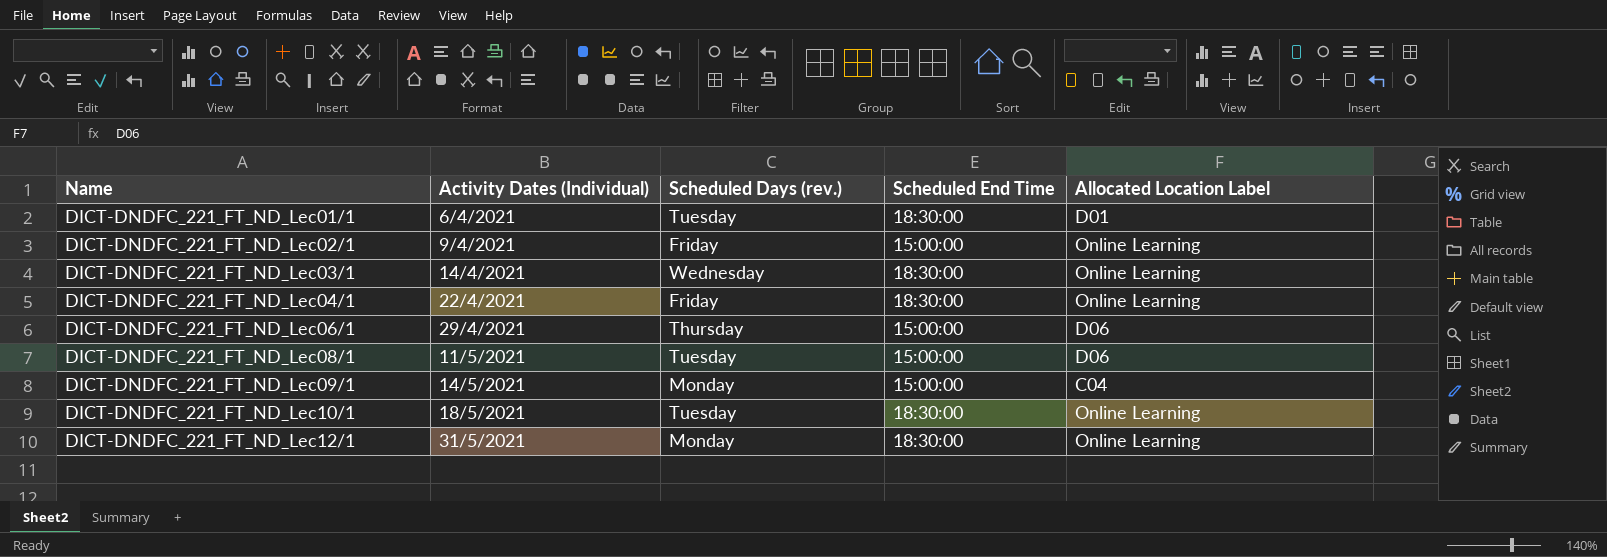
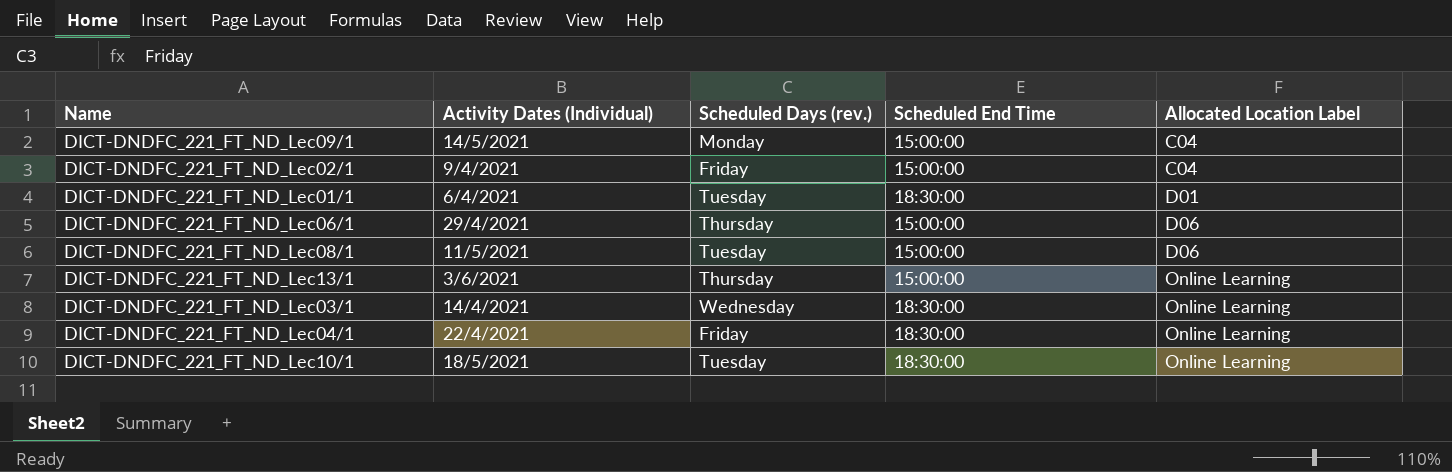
row order: Name ascending -> Allocated Location Label ascending
row DICT-DNDFC_221_FT_ND_Lec12/1: 31/5/2021 | Monday | 18:30:00 | Online Learning -> none
DICT-DNDFC_221_FT_ND_Lec02/1 | Allocated Location Label: Online Learning -> C04
row DICT-DNDFC_221_FT_ND_Lec13/1: none -> 3/6/2021 | Thursday | 15:00:00 | Online Learning

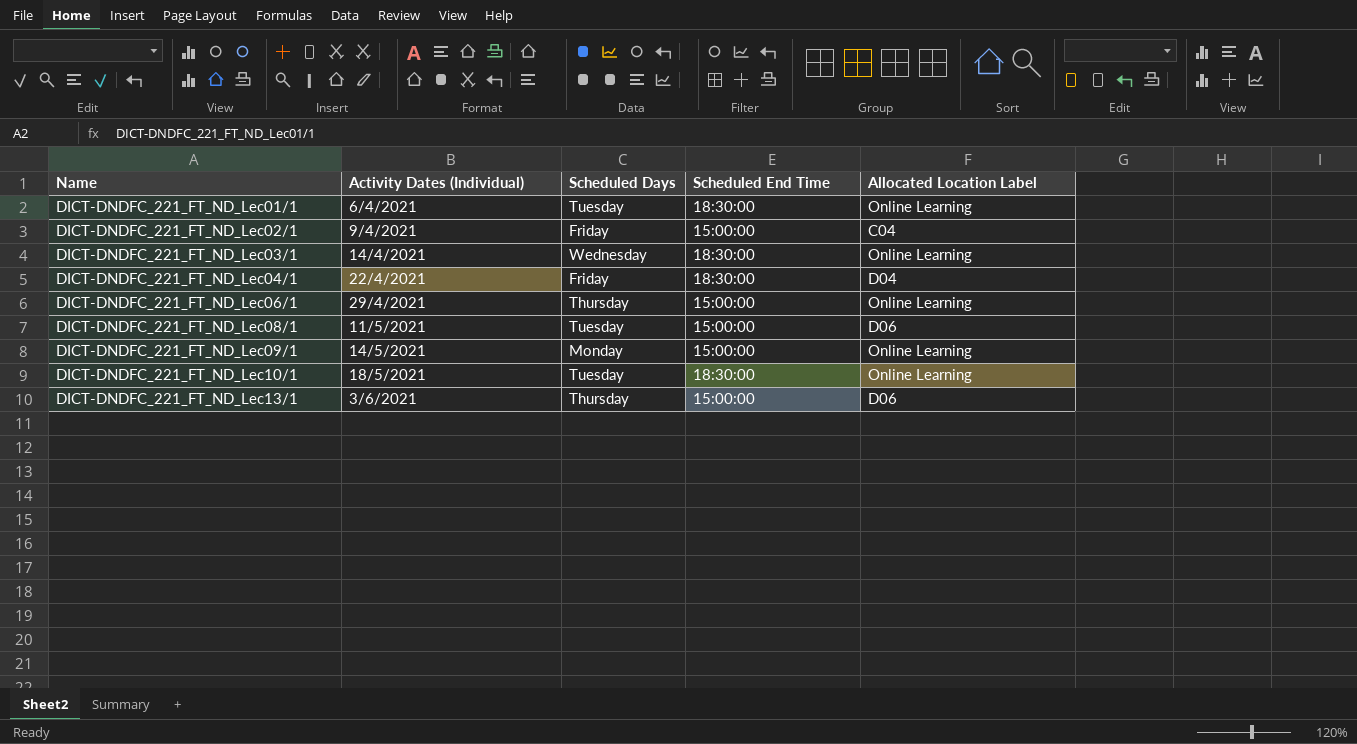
row order: Allocated Location Label ascending -> Name ascending
column name: Scheduled Days (rev.) -> Scheduled Days
DICT-DNDFC_221_FT_ND_Lec01/1 | Allocated Location Label: D01 -> Online Learning
DICT-DNDFC_221_FT_ND_Lec04/1 | Allocated Location Label: Online Learning -> D04
DICT-DNDFC_221_FT_ND_Lec06/1 | Allocated Location Label: D06 -> Online Learning
DICT-DNDFC_221_FT_ND_Lec09/1 | Allocated Location Label: C04 -> Online Learning
DICT-DNDFC_221_FT_ND_Lec13/1 | Allocated Location Label: Online Learning -> D06

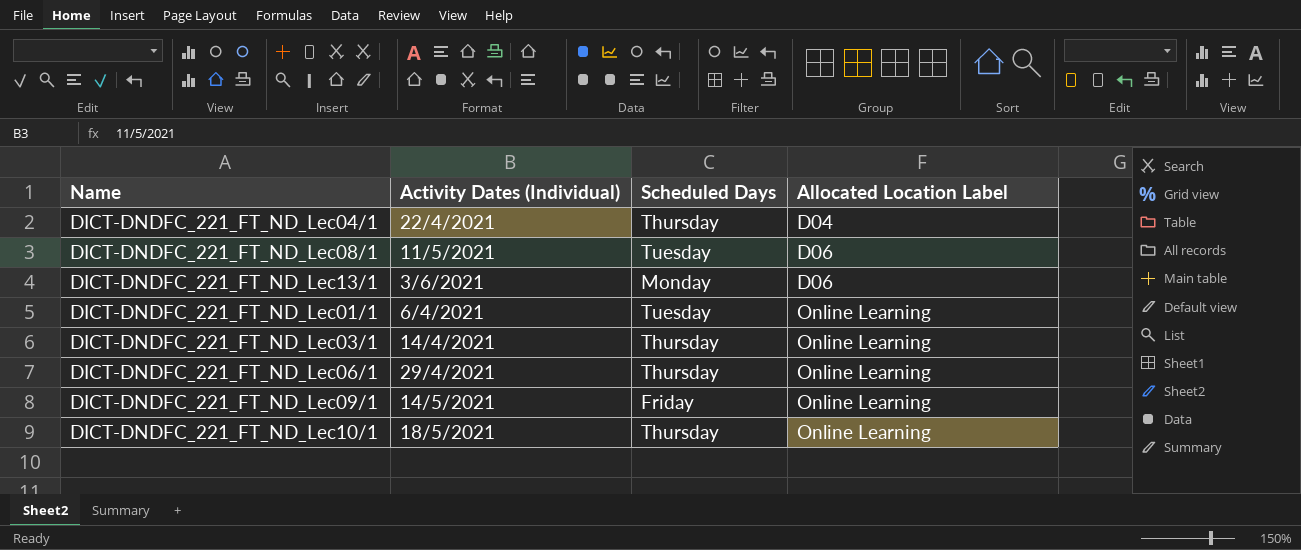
row order: Name ascending -> Allocated Location Label ascending
column Scheduled End Time | position: 4 -> none
row DICT-DNDFC_221_FT_ND_Lec02/1: 9/4/2021 | Friday | 15:00:00 | C04 -> none
DICT-DNDFC_221_FT_ND_Lec04/1 | Scheduled Days: Friday -> Thursday
DICT-DNDFC_221_FT_ND_Lec13/1 | Scheduled Days: Thursday -> Monday
DICT-DNDFC_221_FT_ND_Lec03/1 | Scheduled Days: Wednesday -> Thursday
DICT-DNDFC_221_FT_ND_Lec09/1 | Scheduled Days: Monday -> Friday
DICT-DNDFC_221_FT_ND_Lec10/1 | Scheduled Days: Tuesday -> Thursday

